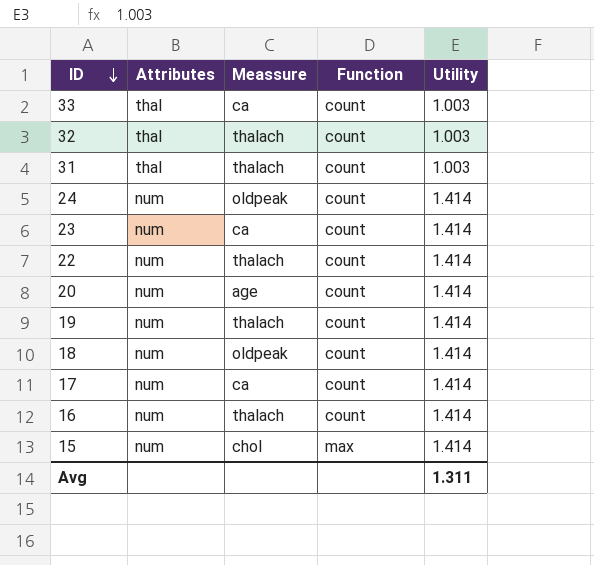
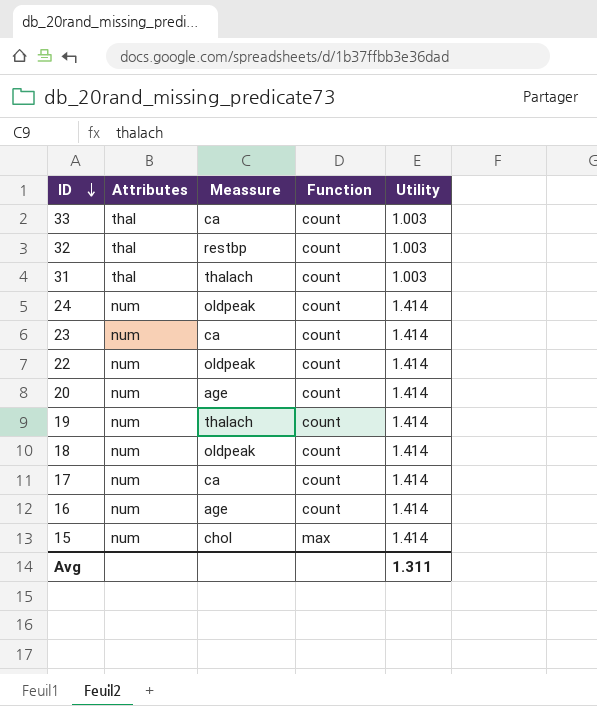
32 | Meassure: thalach -> restbp
22 | Meassure: thalach -> oldpeak
16 | Meassure: thalach -> age

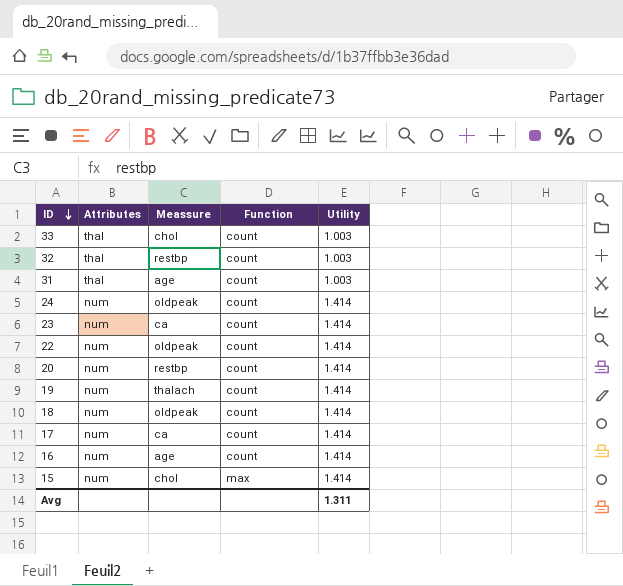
33 | Meassure: ca -> chol
31 | Meassure: thalach -> age
20 | Meassure: age -> restbp

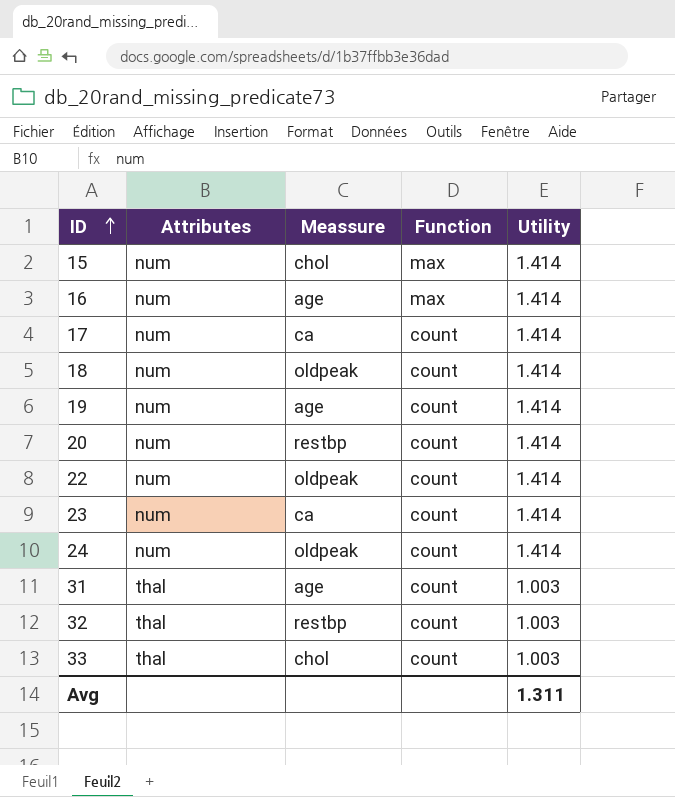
row order: ID descending -> ID ascending
16 | Function: count -> max
19 | Meassure: thalach -> age

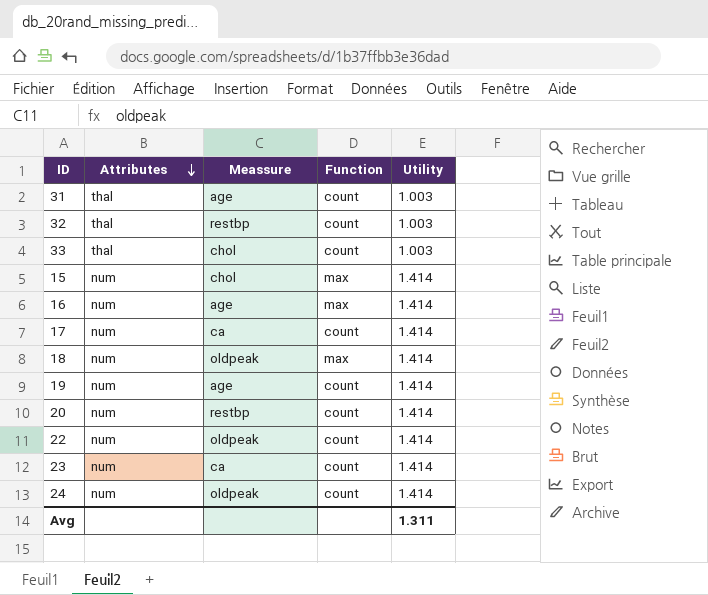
row order: ID ascending -> Attributes descending
18 | Function: count -> max

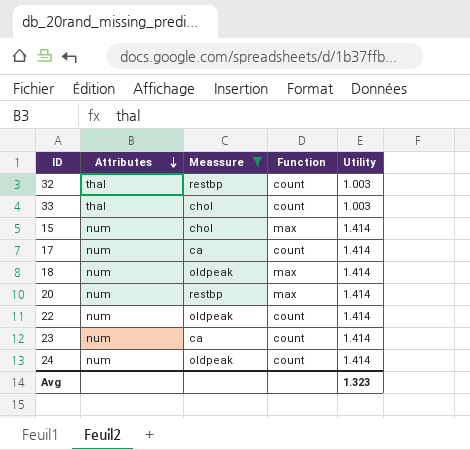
filter: none -> Meassure != age
20 | Function: count -> max
Avg | Utility: 1.311 -> 1.323

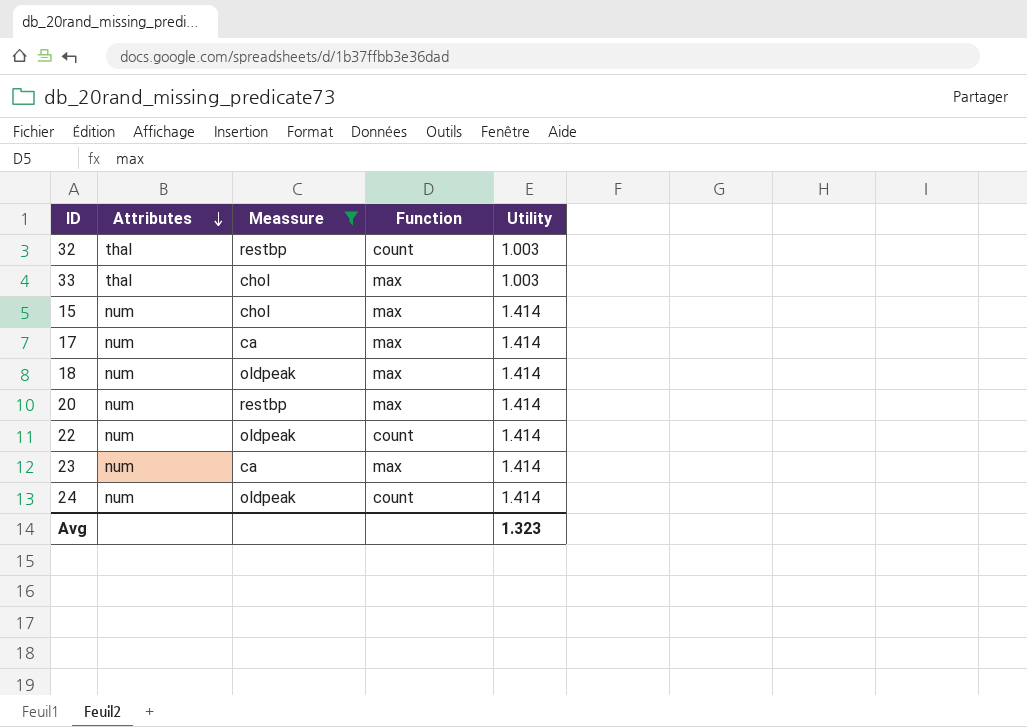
33 | Function: count -> max
17 | Function: count -> max
23 | Function: count -> max

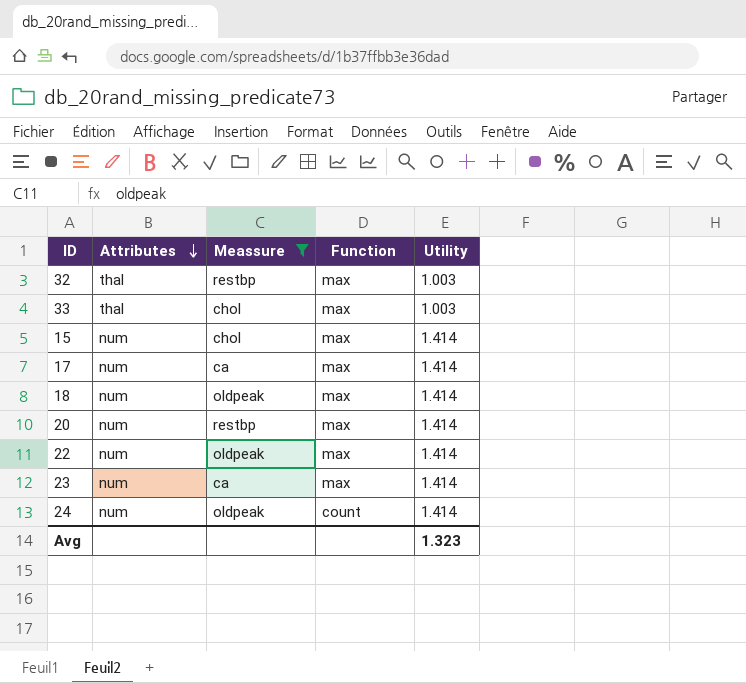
32 | Function: count -> max
22 | Function: count -> max

